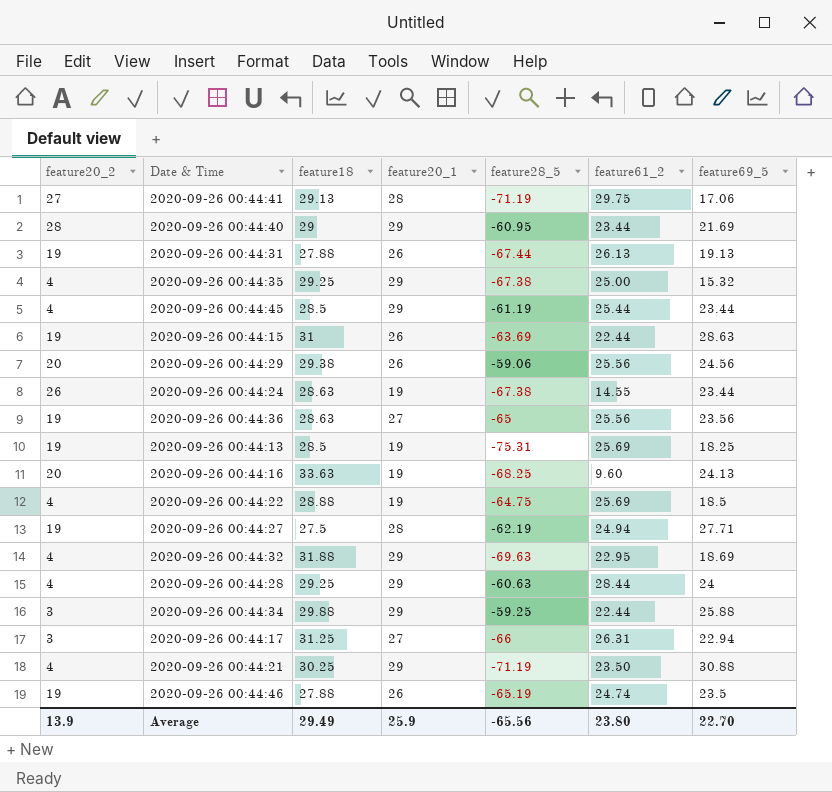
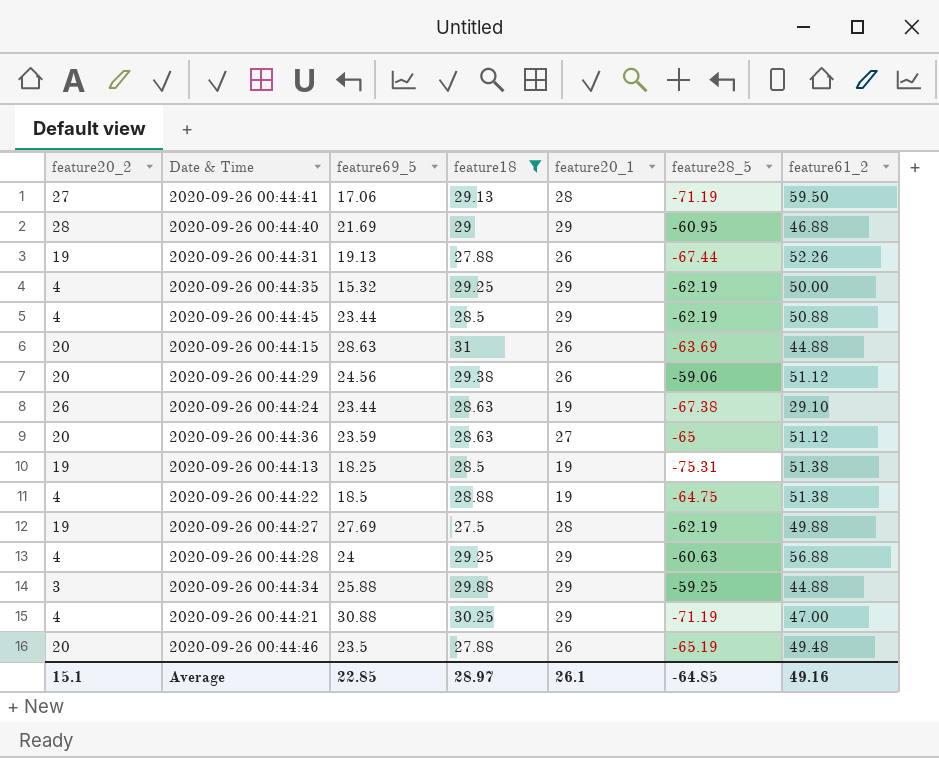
filter: none -> feature18 <= 31
column feature69_5 | position: 7 -> 3
2020-09-26 00:44:41 | feature61_2: 29.75 -> 59.50
2020-09-26 00:44:40 | feature61_2: 23.44 -> 46.88
2020-09-26 00:44:31 | feature61_2: 26.13 -> 52.26
2020-09-26 00:44:35 | feature28_5: -67.38 -> -62.19
2020-09-26 00:44:35 | feature61_2: 25.00 -> 50.00
2020-09-26 00:44:45 | feature28_5: -61.19 -> -62.19
2020-09-26 00:44:45 | feature61_2: 25.44 -> 50.88
2020-09-26 00:44:15 | feature20_2: 19 -> 20
2020-09-26 00:44:15 | feature61_2: 22.44 -> 44.88
2020-09-26 00:44:29 | feature61_2: 25.56 -> 51.12
2020-09-26 00:44:24 | feature61_2: 14.55 -> 29.10
2020-09-26 00:44:36 | feature20_2: 19 -> 20
2020-09-26 00:44:36 | feature69_5: 23.56 -> 23.59
2020-09-26 00:44:36 | feature61_2: 25.56 -> 51.12
2020-09-26 00:44:13 | feature61_2: 25.69 -> 51.38
2020-09-26 00:44:22 | feature61_2: 25.69 -> 51.38
2020-09-26 00:44:27 | feature69_5: 27.71 -> 27.69
2020-09-26 00:44:27 | feature61_2: 24.94 -> 49.88
2020-09-26 00:44:28 | feature61_2: 28.44 -> 56.88
2020-09-26 00:44:34 | feature61_2: 22.44 -> 44.88
2020-09-26 00:44:21 | feature61_2: 23.50 -> 47.00
2020-09-26 00:44:46 | feature20_2: 19 -> 20
2020-09-26 00:44:46 | feature61_2: 24.74 -> 49.48
Average | feature20_2: 13.9 -> 15.1
Average | feature69_5: 22.70 -> 22.85
Average | feature18: 29.49 -> 28.97
Average | feature20_1: 25.9 -> 26.1
Average | feature28_5: -65.56 -> -64.85
Average | feature61_2: 23.80 -> 49.16

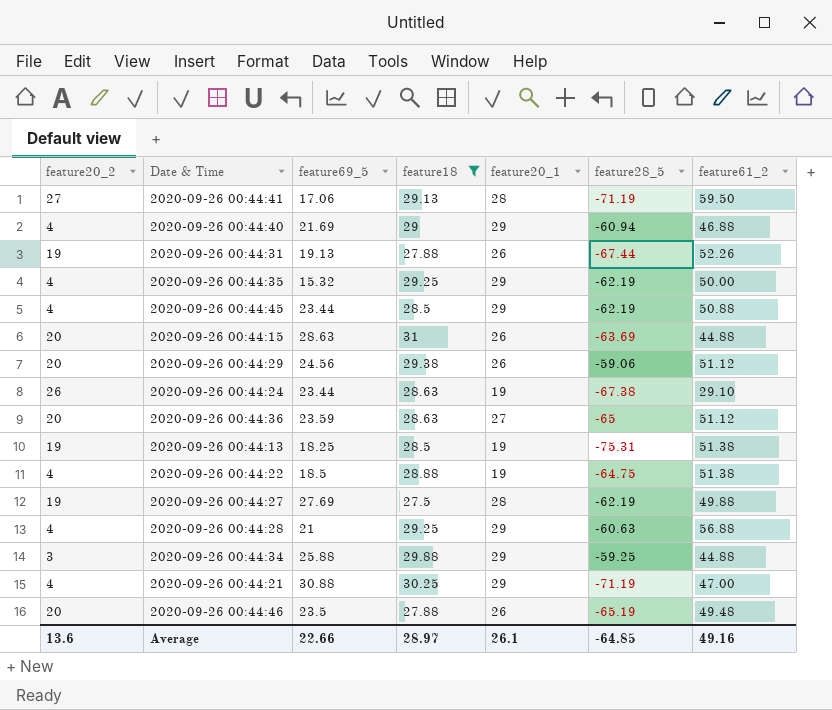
2020-09-26 00:44:40 | feature20_2: 28 -> 4
2020-09-26 00:44:40 | feature28_5: -60.95 -> -60.94
2020-09-26 00:44:28 | feature69_5: 24 -> 21
Average | feature20_2: 15.1 -> 13.6
Average | feature69_5: 22.85 -> 22.66

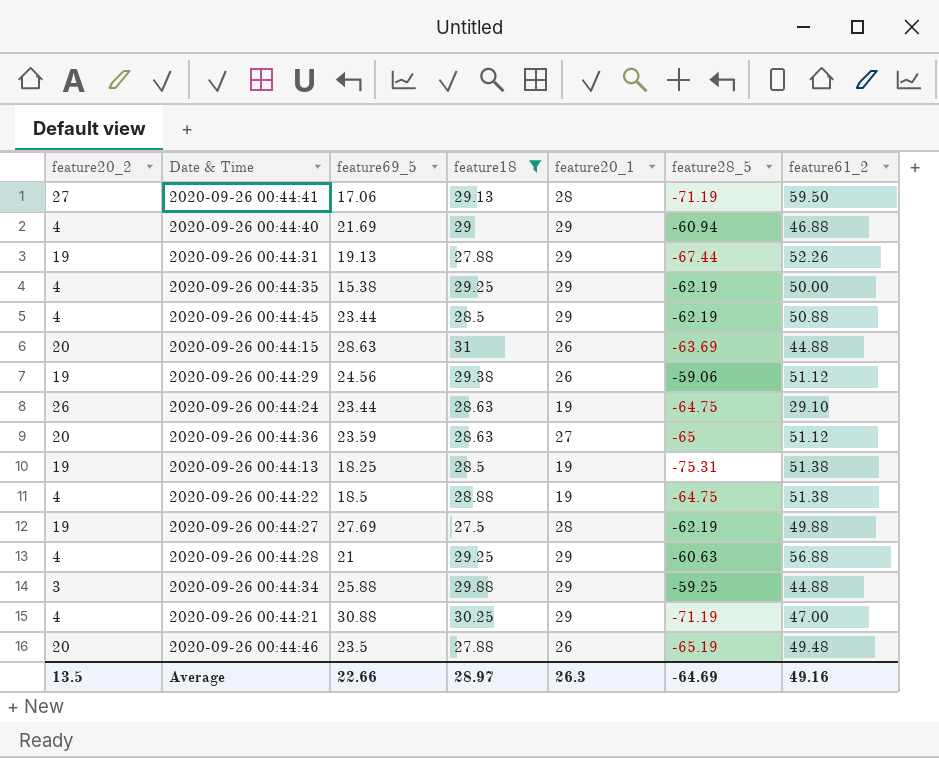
2020-09-26 00:44:31 | feature20_1: 26 -> 29
2020-09-26 00:44:35 | feature69_5: 15.32 -> 15.38
2020-09-26 00:44:29 | feature20_2: 20 -> 19
2020-09-26 00:44:24 | feature28_5: -67.38 -> -64.75
Average | feature20_2: 13.6 -> 13.5
Average | feature20_1: 26.1 -> 26.3
Average | feature28_5: -64.85 -> -64.69

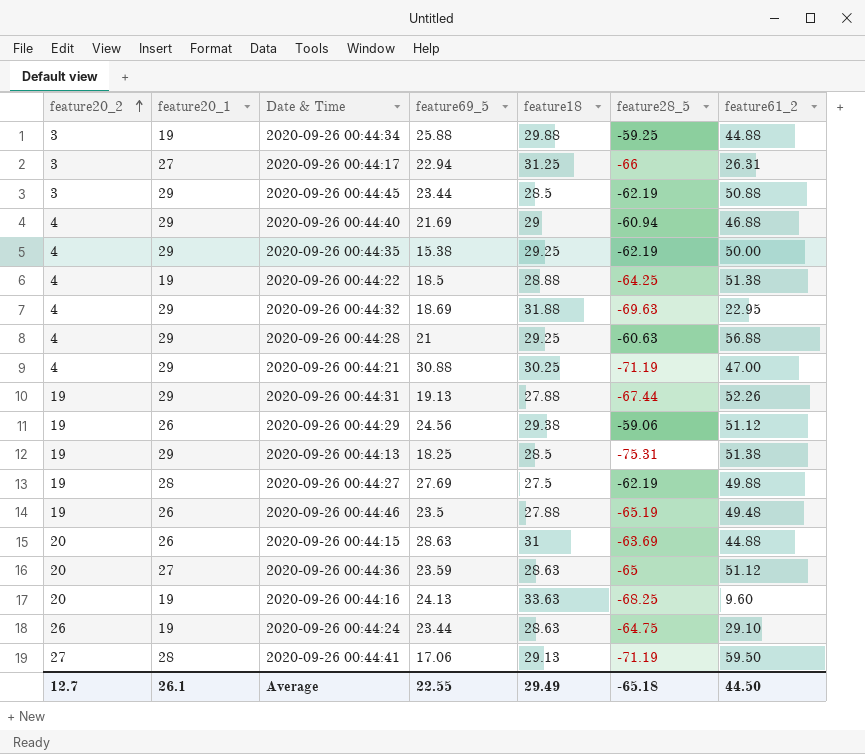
filter: feature18 <= 31 -> none
row order: none -> feature20_2 ascending
column feature20_1 | position: 5 -> 2
2020-09-26 00:44:34 | feature20_1: 29 -> 19
2020-09-26 00:44:45 | feature20_2: 4 -> 3
2020-09-26 00:44:22 | feature28_5: -64.75 -> -64.25
2020-09-26 00:44:13 | feature20_1: 19 -> 29
2020-09-26 00:44:46 | feature20_2: 20 -> 19
Average | feature20_2: 13.5 -> 12.7
Average | feature20_1: 26.3 -> 26.1
Average | feature69_5: 22.66 -> 22.55
Average | feature18: 28.97 -> 29.49
Average | feature28_5: -64.69 -> -65.18
Average | feature61_2: 49.16 -> 44.50

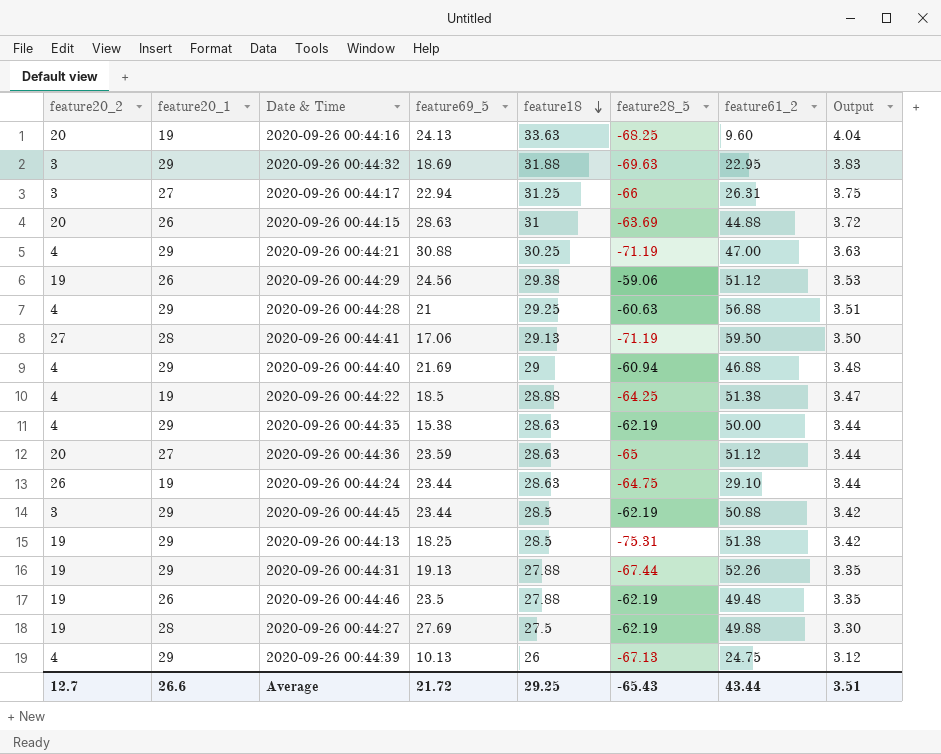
row order: feature20_2 ascending -> feature18 descending
column Output | formula: none -> [feature18] * 0.12
row 2020-09-26 00:44:34: 3 | 19 | 25.88 | 29.88 | -59.25 | 44.88 -> none
2020-09-26 00:44:32 | feature20_2: 4 -> 3
2020-09-26 00:44:35 | feature18: 29.25 -> 28.63
2020-09-26 00:44:46 | feature28_5: -65.19 -> -62.19
row 2020-09-26 00:44:39: none -> 4 | 29 | 10.13 | 26 | -67.13 | 24.75 | 3.12
Average | feature20_1: 26.1 -> 26.6
Average | feature69_5: 22.55 -> 21.72
Average | feature18: 29.49 -> 29.25
Average | feature28_5: -65.18 -> -65.43
Average | feature61_2: 44.50 -> 43.44

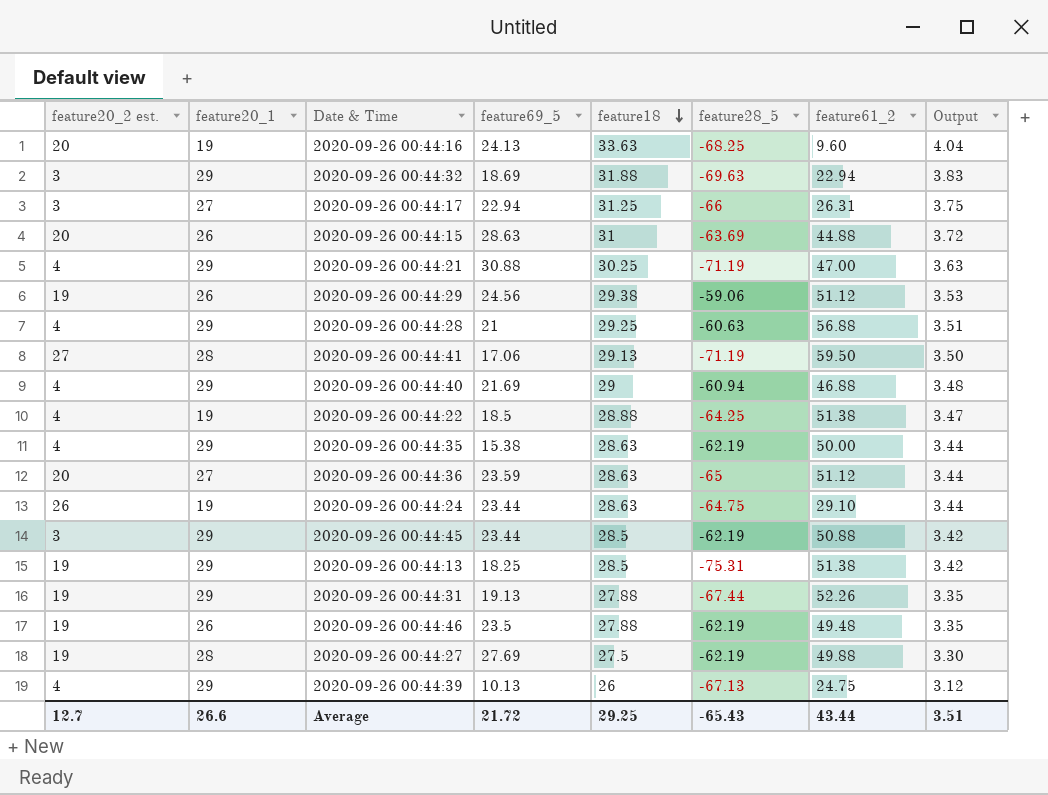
column name: feature20_2 -> feature20_2 est.
2020-09-26 00:44:32 | feature61_2: 22.95 -> 22.94

